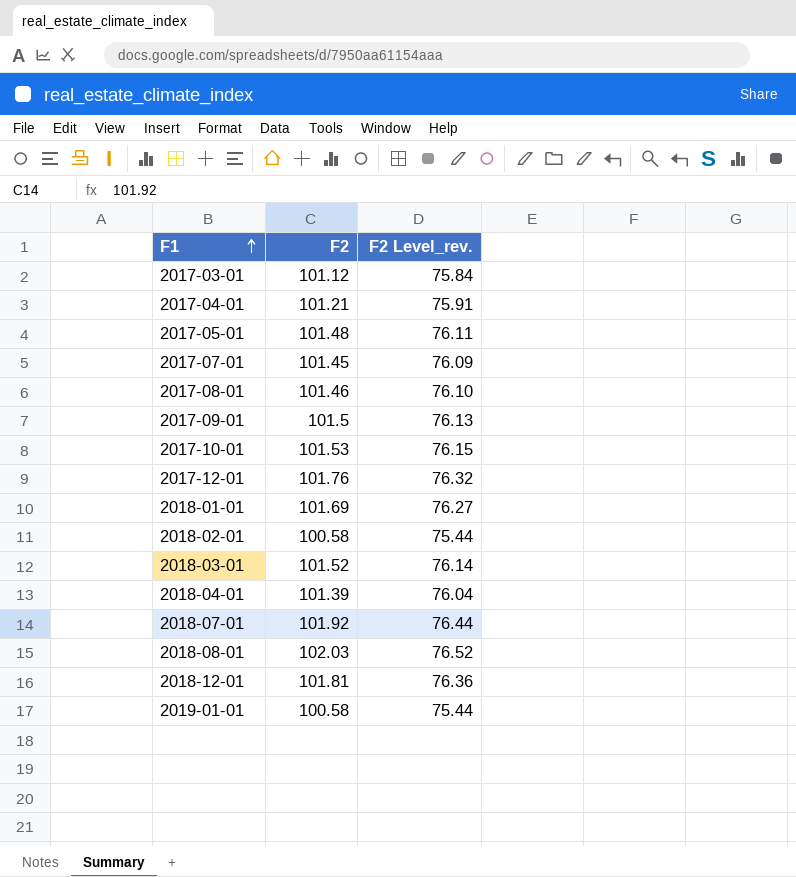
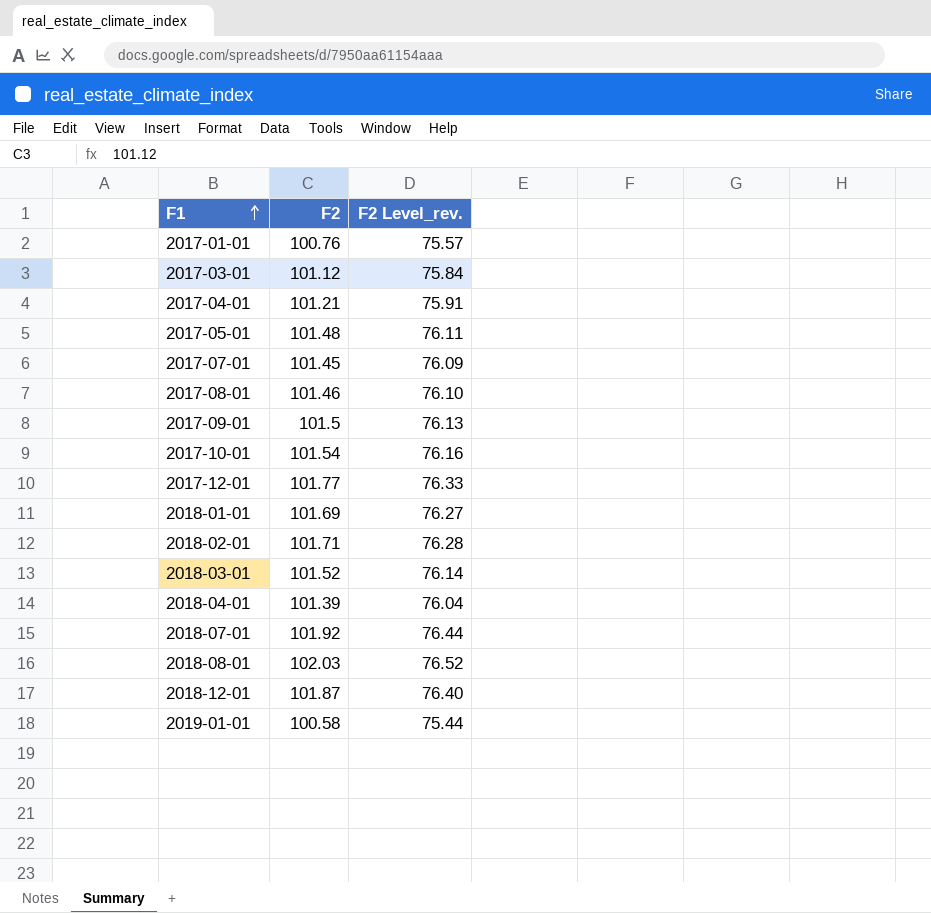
row 2017-01-01: none -> 100.76 | 75.57
2017-10-01 | F2: 101.53 -> 101.54
2017-10-01 | F2 Level_rev.: 76.15 -> 76.16
2017-12-01 | F2: 101.76 -> 101.77
2017-12-01 | F2 Level_rev.: 76.32 -> 76.33
2018-02-01 | F2: 100.58 -> 101.71
2018-02-01 | F2 Level_rev.: 75.44 -> 76.28
2018-12-01 | F2: 101.81 -> 101.87
2018-12-01 | F2 Level_rev.: 76.36 -> 76.40

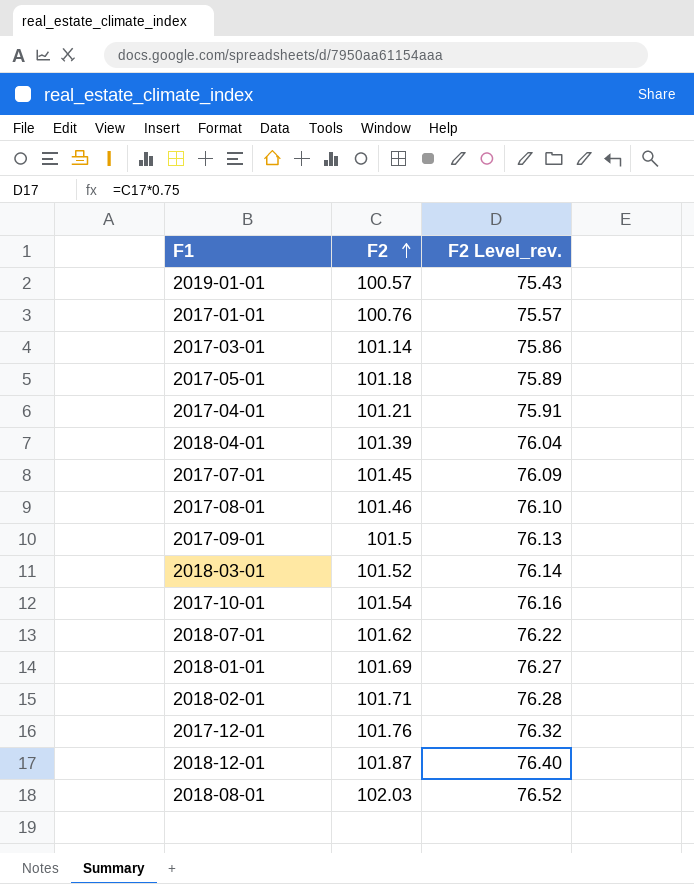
row order: F1 ascending -> F2 ascending
2019-01-01 | F2: 100.58 -> 100.57
2019-01-01 | F2 Level_rev.: 75.44 -> 75.43
2017-03-01 | F2: 101.12 -> 101.14
2017-03-01 | F2 Level_rev.: 75.84 -> 75.86
2017-05-01 | F2: 101.48 -> 101.18
2017-05-01 | F2 Level_rev.: 76.11 -> 75.89
2018-07-01 | F2: 101.92 -> 101.62
2018-07-01 | F2 Level_rev.: 76.44 -> 76.22
2017-12-01 | F2: 101.77 -> 101.76
2017-12-01 | F2 Level_rev.: 76.33 -> 76.32

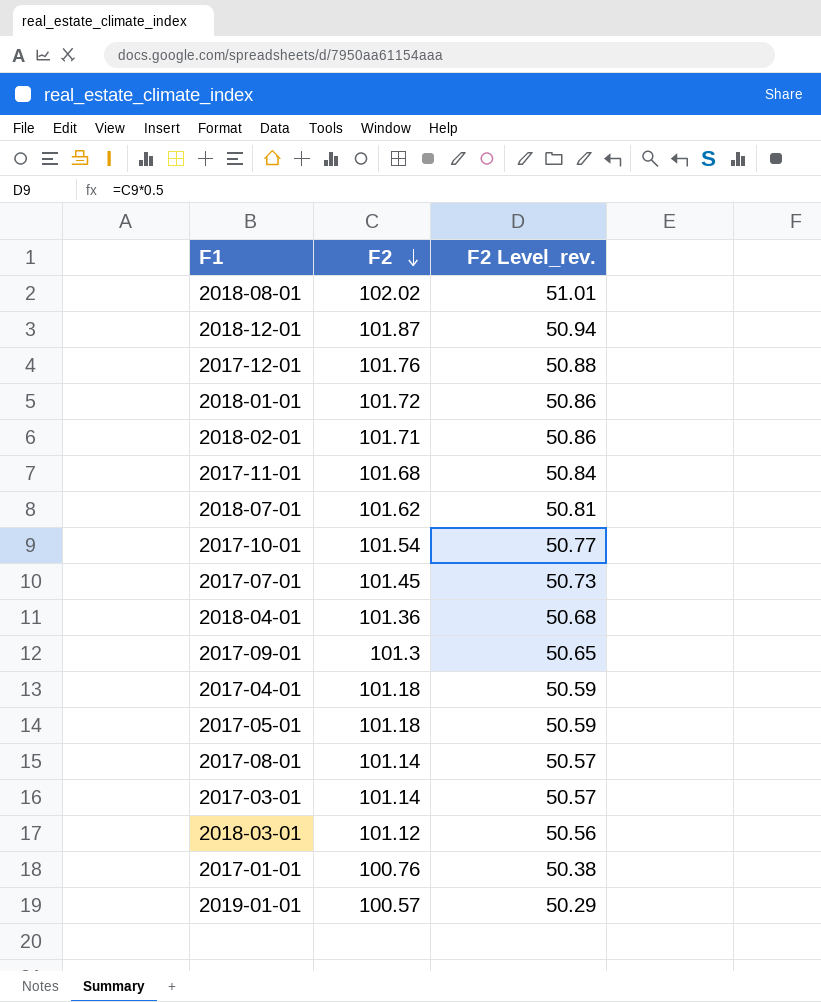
row order: F2 ascending -> F2 descending
column F2 Level_rev. | formula: [F2] * 0.75 -> [F2] * 0.5
2018-08-01 | F2: 102.03 -> 102.02
2018-01-01 | F2: 101.69 -> 101.72
row 2017-11-01: none -> 101.68 | 50.84
2018-04-01 | F2: 101.39 -> 101.36
2017-09-01 | F2: 101.5 -> 101.3
2017-04-01 | F2: 101.21 -> 101.18
2017-08-01 | F2: 101.46 -> 101.14
2018-03-01 | F2: 101.52 -> 101.12

